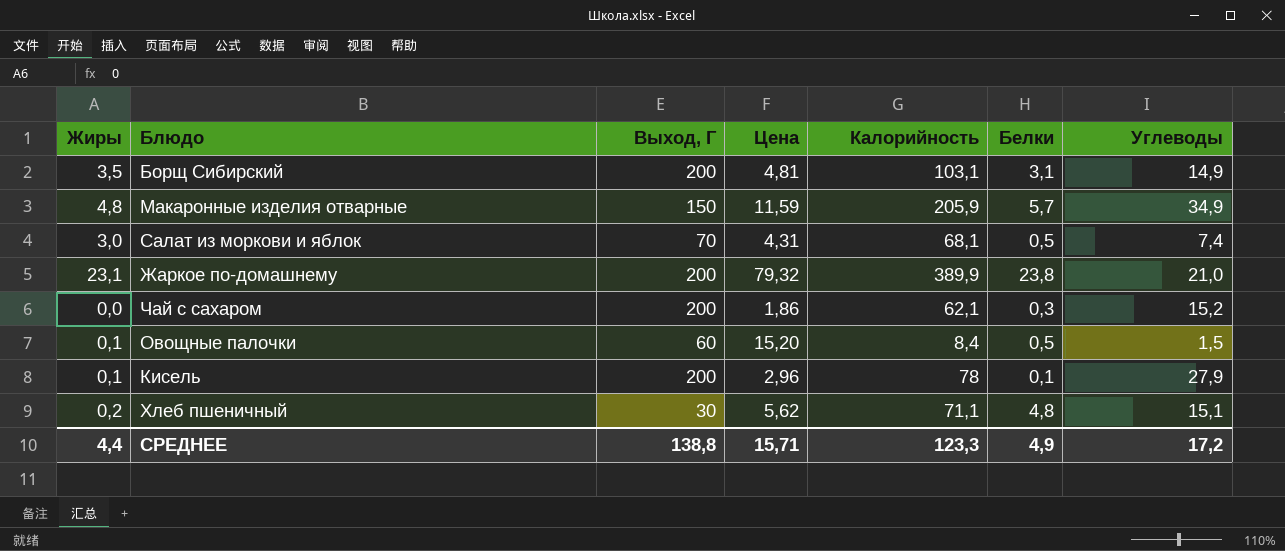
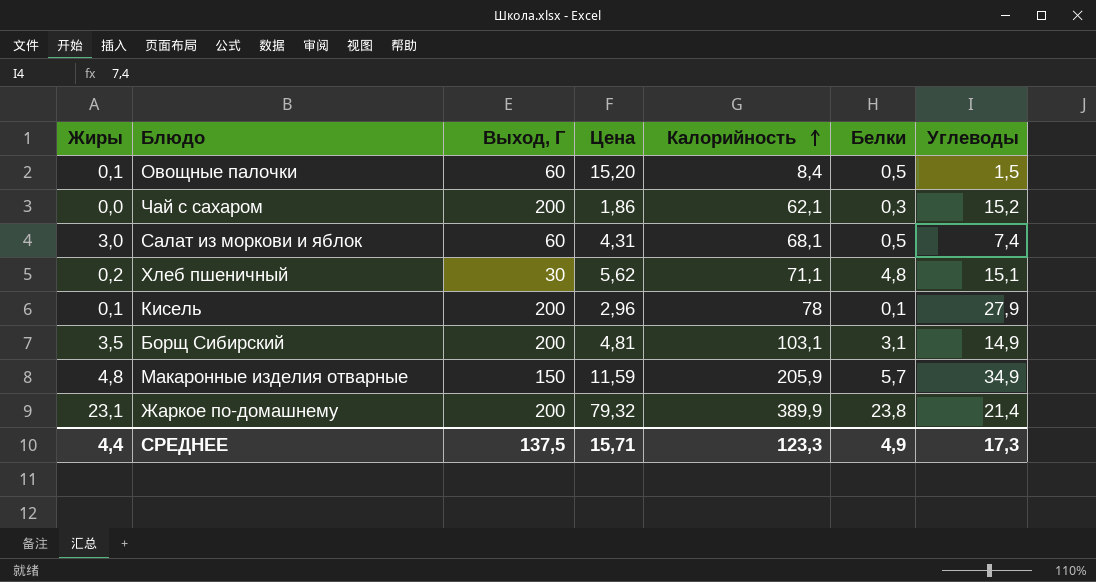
row order: none -> Калорийность ascending
Салат из моркови и яблок | Выход, Г: 70 -> 60
Жаркое по-домашнему | Углеводы: 21,0 -> 21,4
СРЕДНЕЕ | Выход, Г: 138,8 -> 137,5
СРЕДНЕЕ | Углеводы: 17,2 -> 17,3

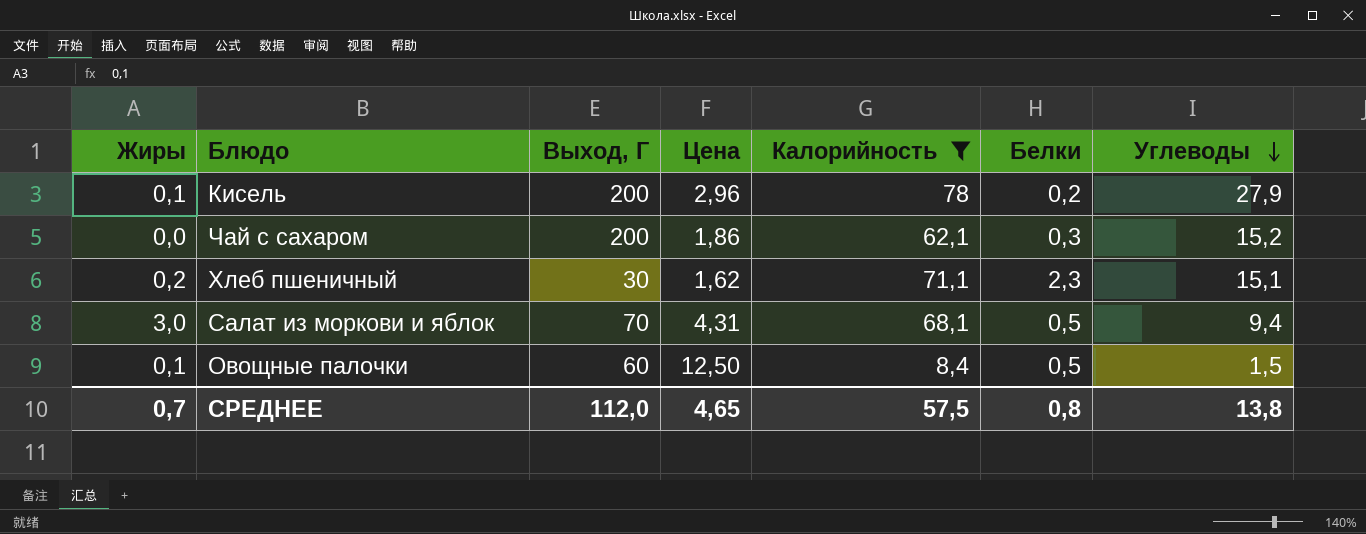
filter: none -> Калорийность <= 78
row order: Калорийность ascending -> Углеводы descending
Кисель | Белки: 0,1 -> 0,2
Хлеб пшеничный | Цена: 5,62 -> 1,62
Хлеб пшеничный | Белки: 4,8 -> 2,3
Салат из моркови и яблок | Выход, Г: 60 -> 70
Салат из моркови и яблок | Углеводы: 7,4 -> 9,4
Овощные палочки | Цена: 15,20 -> 12,50
СРЕДНЕЕ | Жиры: 4,4 -> 0,7
СРЕДНЕЕ | Выход, Г: 137,5 -> 112,0
СРЕДНЕЕ | Цена: 15,71 -> 4,65
СРЕДНЕЕ | Калорийность: 123,3 -> 57,5
СРЕДНЕЕ | Белки: 4,9 -> 0,8
СРЕДНЕЕ | Углеводы: 17,3 -> 13,8

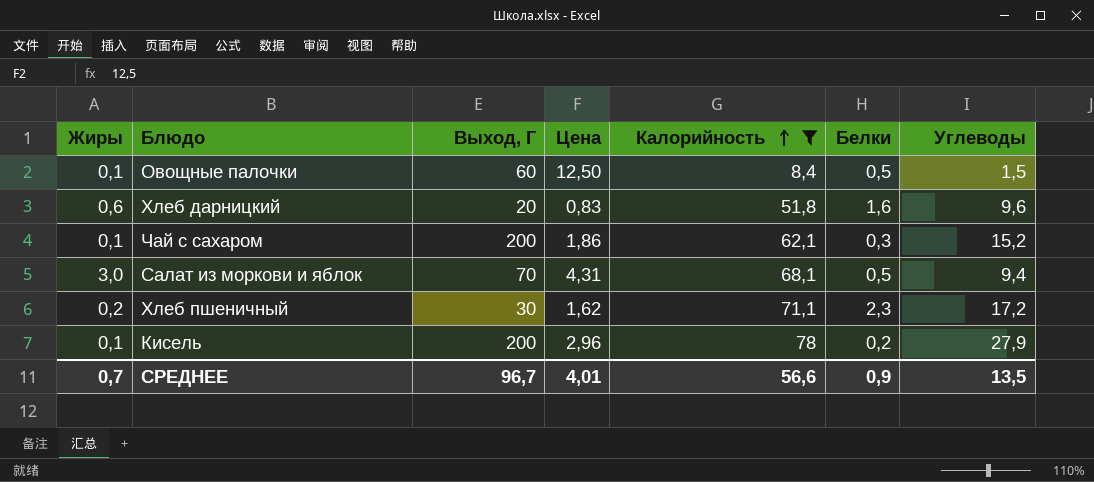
row order: Углеводы descending -> Калорийность ascending
row Хлеб дарницкий: none -> 0,6 | 20 | 0,83 | 51,8 | 1,6 | 9,6
Чай с сахаром | Жиры: 0,0 -> 0,1
Хлеб пшеничный | Углеводы: 15,1 -> 17,2
СРЕДНЕЕ | Выход, Г: 112,0 -> 96,7
СРЕДНЕЕ | Цена: 4,65 -> 4,01
СРЕДНЕЕ | Калорийность: 57,5 -> 56,6
СРЕДНЕЕ | Белки: 0,8 -> 0,9
СРЕДНЕЕ | Углеводы: 13,8 -> 13,5

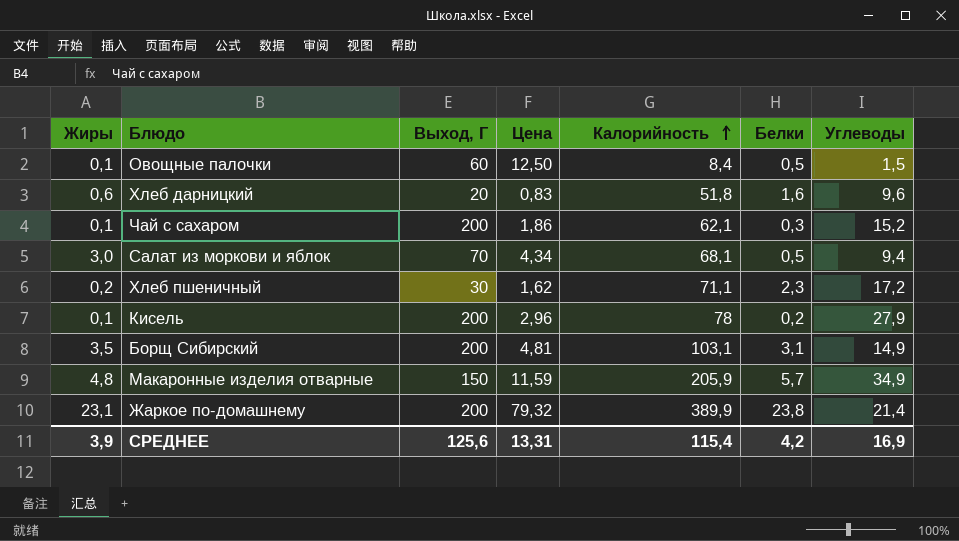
filter: Калорийность <= 78 -> none
Салат из моркови и яблок | Цена: 4,31 -> 4,34
СРЕДНЕЕ | Жиры: 0,7 -> 3,9
СРЕДНЕЕ | Выход, Г: 96,7 -> 125,6
СРЕДНЕЕ | Цена: 4,01 -> 13,31
СРЕДНЕЕ | Калорийность: 56,6 -> 115,4
СРЕДНЕЕ | Белки: 0,9 -> 4,2
СРЕДНЕЕ | Углеводы: 13,5 -> 16,9

